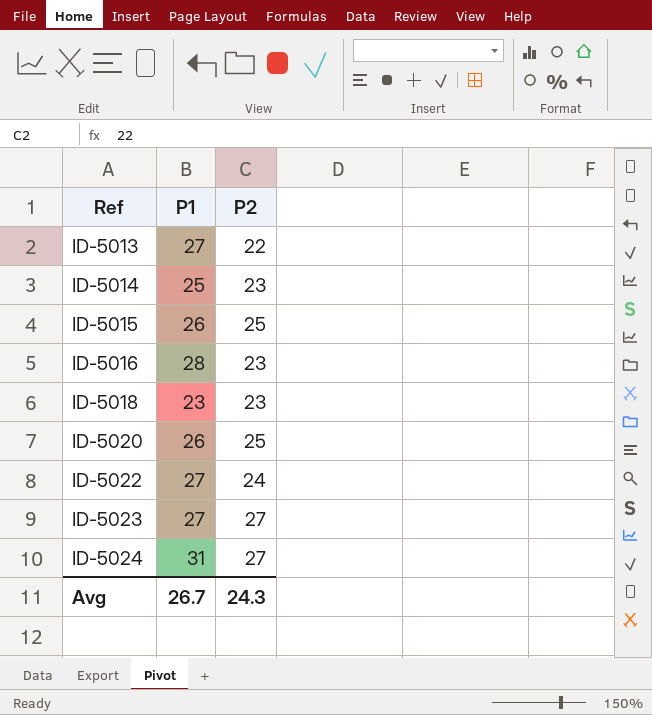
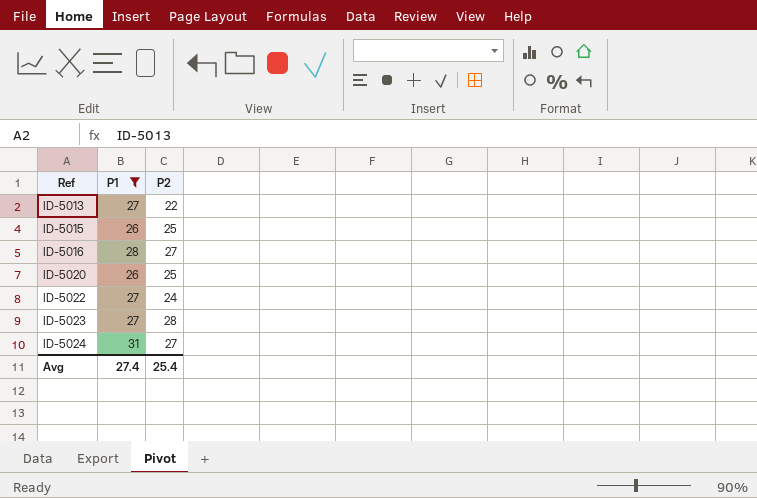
filter: none -> P1 >= 26
ID-5016 | P2: 23 -> 27
ID-5023 | P2: 27 -> 28
Avg | P1: 26.7 -> 27.4
Avg | P2: 24.3 -> 25.4

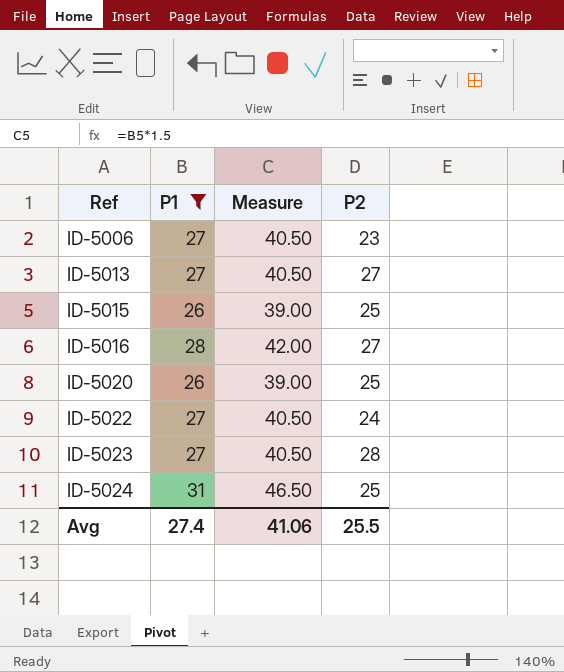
column Measure | formula: none -> [P1] * 1.5
row ID-5006: none -> 27 | 40.50 | 23
ID-5013 | P2: 22 -> 27
ID-5024 | P2: 27 -> 25
Avg | P2: 25.4 -> 25.5

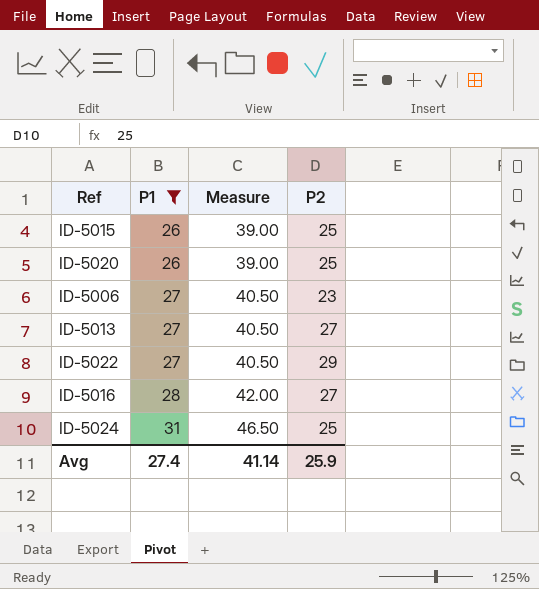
row order: Ref ascending -> P1 ascending
row ID-5023: 27 | 40.50 | 28 -> none
ID-5022 | P2: 24 -> 29
Avg | Measure: 41.06 -> 41.14
Avg | P2: 25.5 -> 25.9

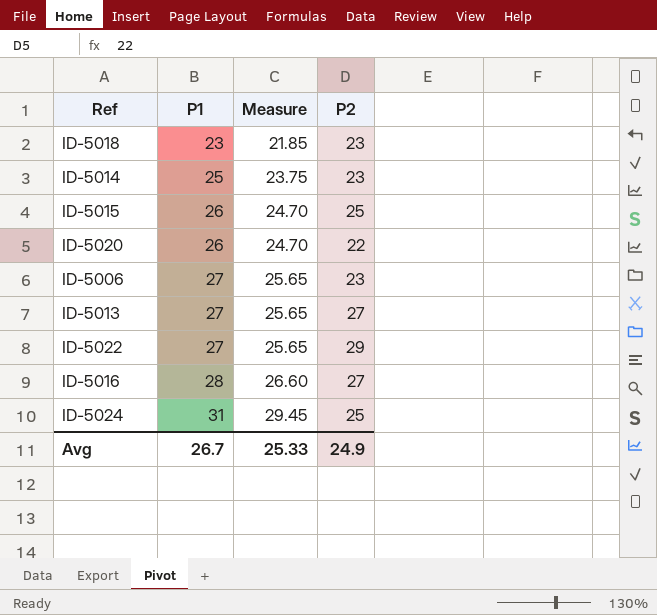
filter: P1 >= 26 -> none
column Measure | formula: [P1] * 1.5 -> [P1] * 0.95
ID-5020 | P2: 25 -> 22
Avg | P1: 27.4 -> 26.7
Avg | Measure: 41.14 -> 25.33
Avg | P2: 25.9 -> 24.9

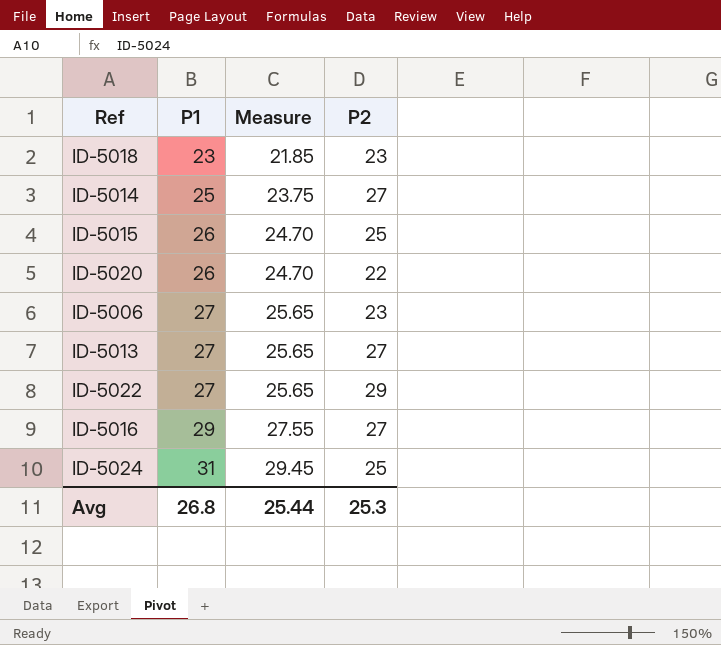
ID-5014 | P2: 23 -> 27
ID-5016 | P1: 28 -> 29
ID-5016 | Measure: 26.60 -> 27.55
Avg | P1: 26.7 -> 26.8
Avg | Measure: 25.33 -> 25.44
Avg | P2: 24.9 -> 25.3

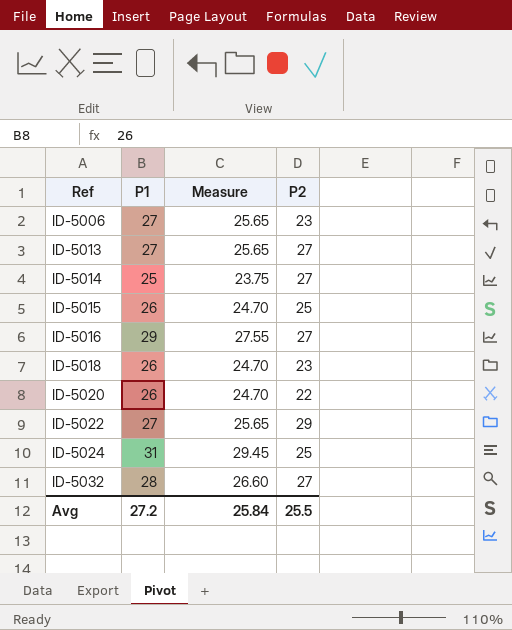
row order: P1 ascending -> Ref ascending
ID-5018 | P1: 23 -> 26
ID-5018 | Measure: 21.85 -> 24.70
row ID-5032: none -> 28 | 26.60 | 27
Avg | P1: 26.8 -> 27.2
Avg | Measure: 25.44 -> 25.84
Avg | P2: 25.3 -> 25.5

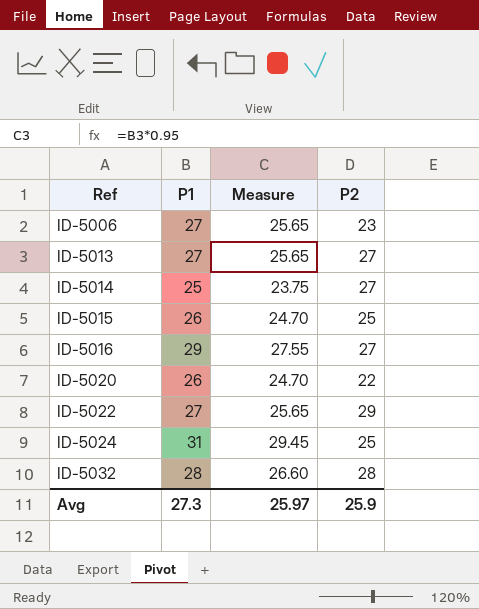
row ID-5018: 26 | 24.70 | 23 -> none
ID-5032 | P2: 27 -> 28
Avg | P1: 27.2 -> 27.3
Avg | Measure: 25.84 -> 25.97
Avg | P2: 25.5 -> 25.9

